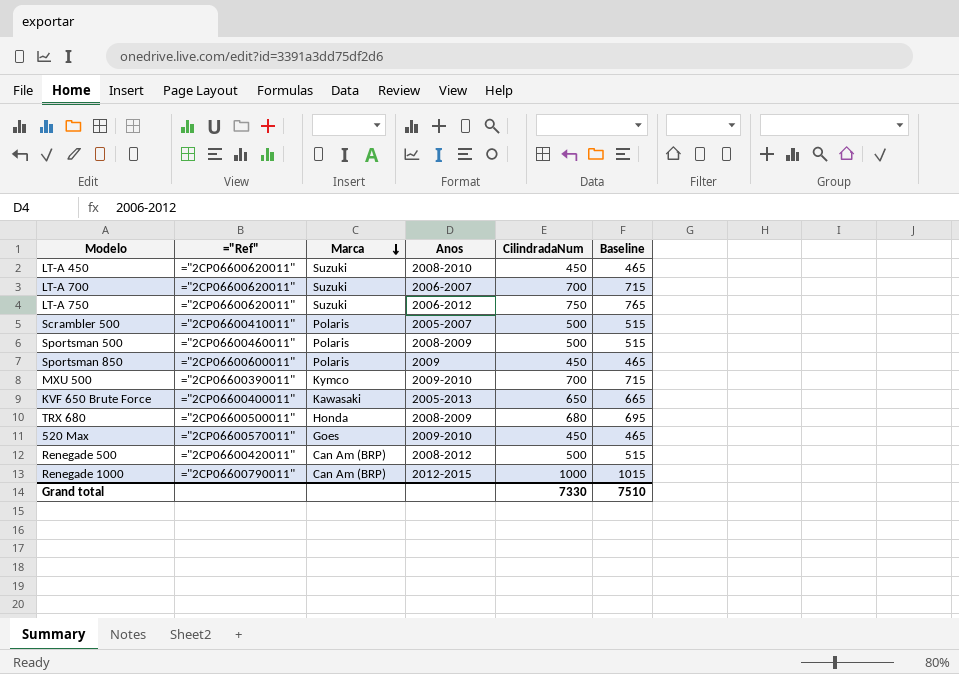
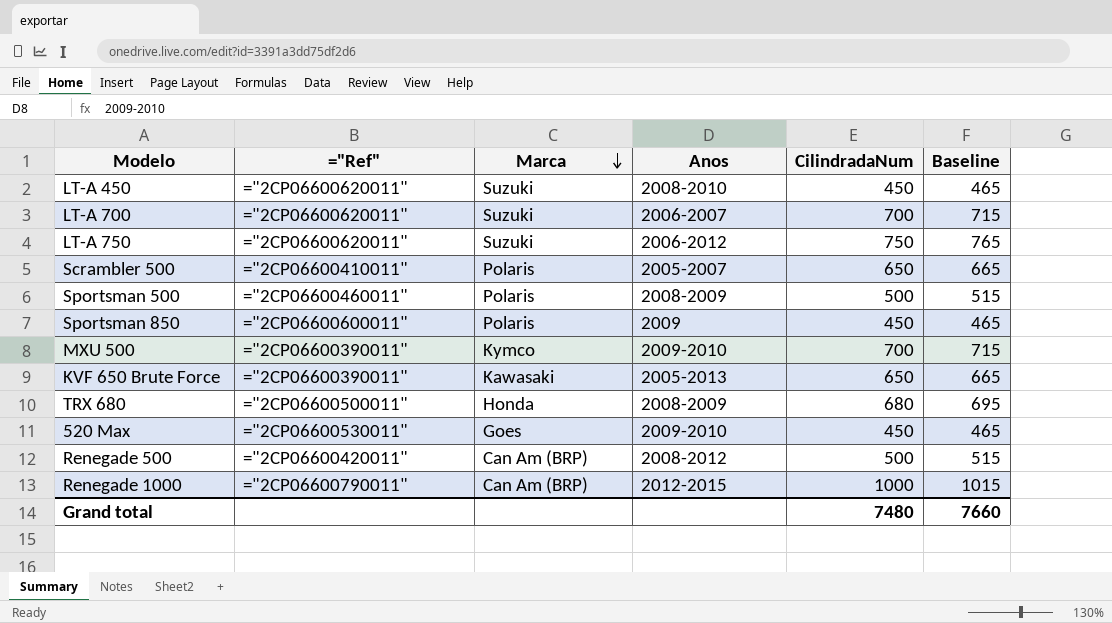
Scrambler 500 | CilindradaNum: 500 -> 650
Scrambler 500 | Baseline: 515 -> 665
KVF 650 Brute Force | ="Ref": ="2CP06600400011" -> ="2CP06600390011"
520 Max | ="Ref": ="2CP06600570011" -> ="2CP06600530011"
Grand total | CilindradaNum: 7330 -> 7480
Grand total | Baseline: 7510 -> 7660

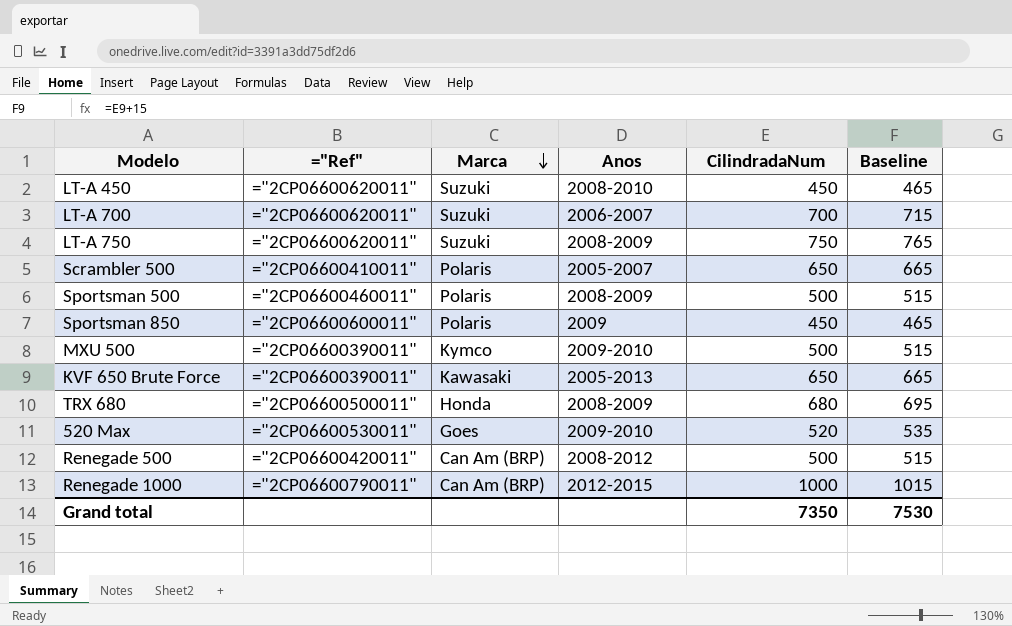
LT-A 750 | Anos: 2006-2012 -> 2008-2009
MXU 500 | CilindradaNum: 700 -> 500
MXU 500 | Baseline: 715 -> 515
520 Max | CilindradaNum: 450 -> 520
520 Max | Baseline: 465 -> 535
Grand total | CilindradaNum: 7480 -> 7350
Grand total | Baseline: 7660 -> 7530

